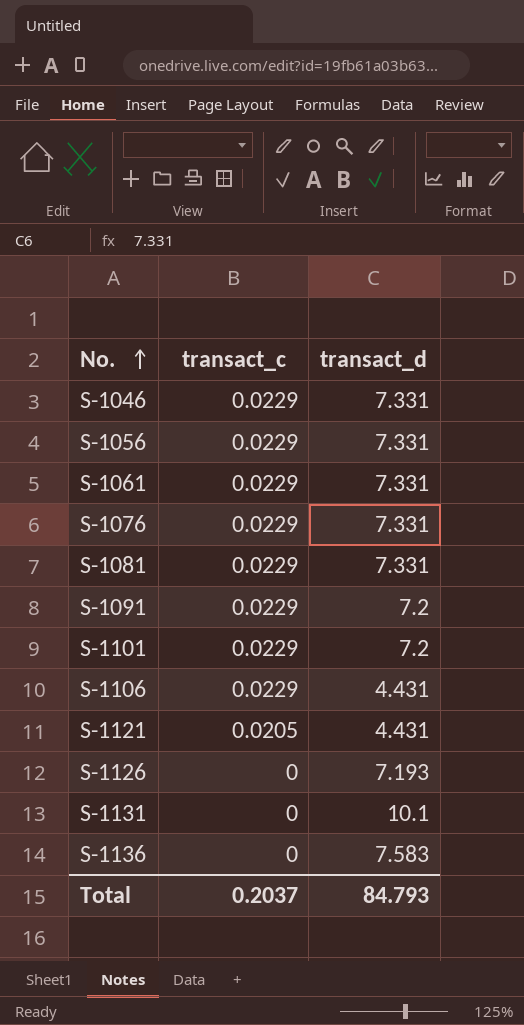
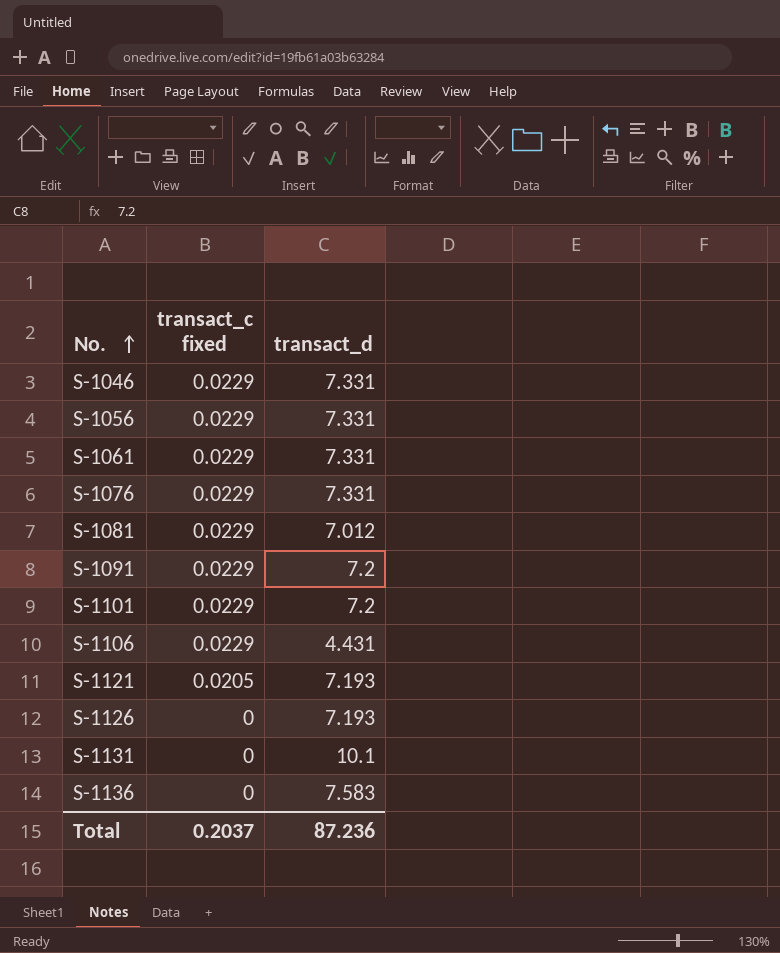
column name: transact_c -> transact_c fixed
S-1081 | transact_d: 7.331 -> 7.012
S-1121 | transact_d: 4.431 -> 7.193
Total | transact_d: 84.793 -> 87.236

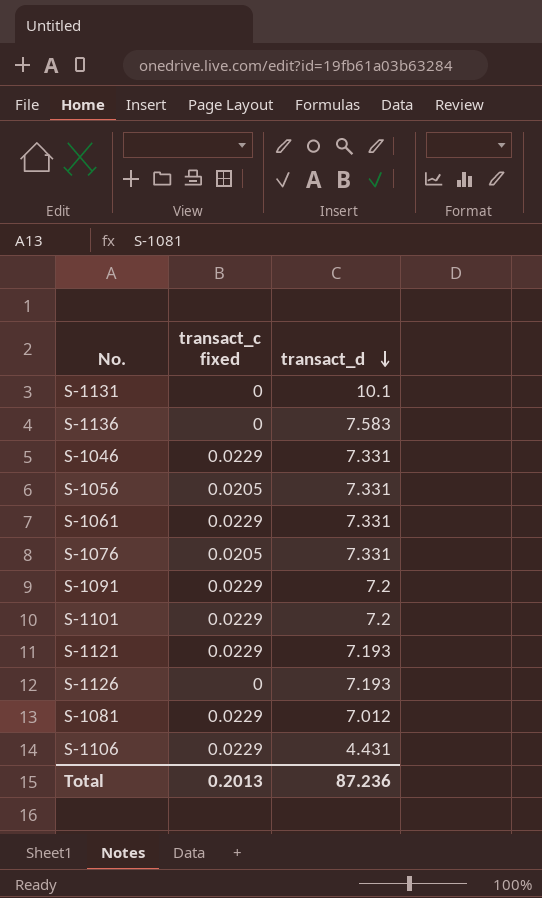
row order: No. ascending -> transact_d descending
S-1056 | transact_c fixed: 0.0229 -> 0.0205
S-1076 | transact_c fixed: 0.0229 -> 0.0205
S-1121 | transact_c fixed: 0.0205 -> 0.0229
Total | transact_c fixed: 0.2037 -> 0.2013

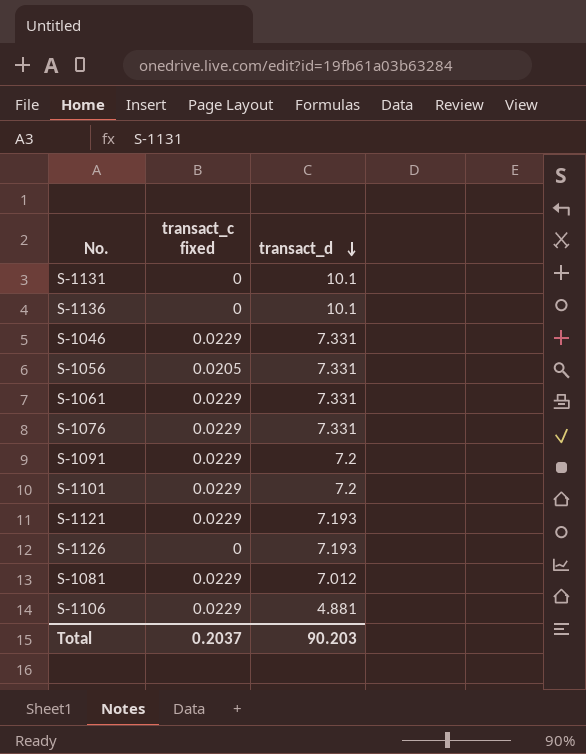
S-1136 | transact_d: 7.583 -> 10.1
S-1076 | transact_c fixed: 0.0205 -> 0.0229
S-1106 | transact_d: 4.431 -> 4.881
Total | transact_c fixed: 0.2013 -> 0.2037
Total | transact_d: 87.236 -> 90.203

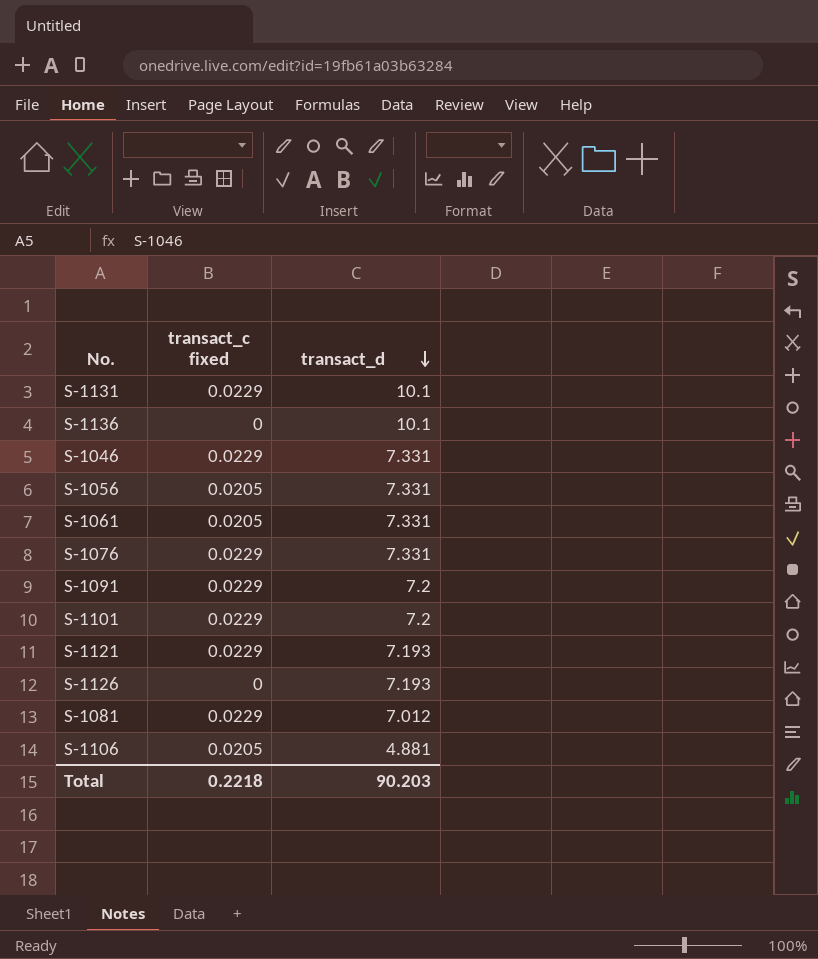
S-1131 | transact_c fixed: 0 -> 0.0229
S-1061 | transact_c fixed: 0.0229 -> 0.0205
S-1106 | transact_c fixed: 0.0229 -> 0.0205
Total | transact_c fixed: 0.2037 -> 0.2218

